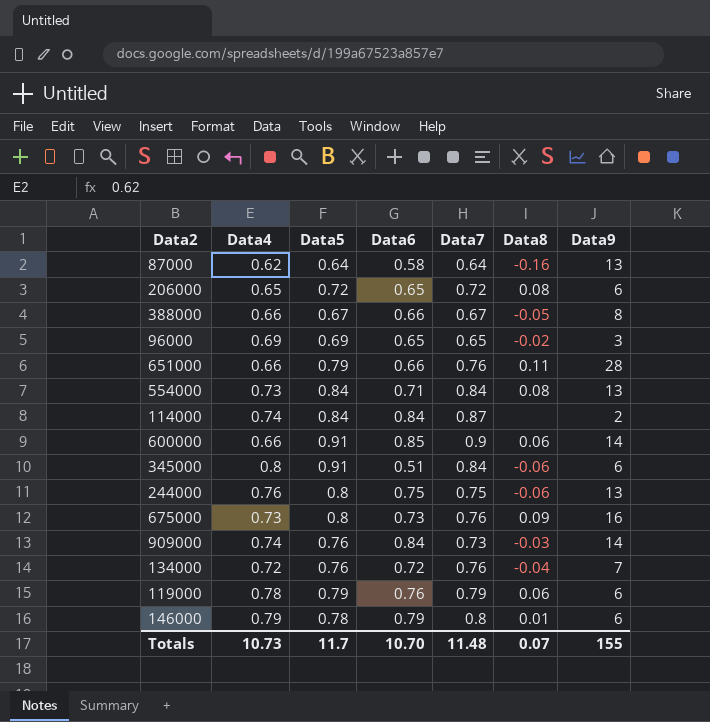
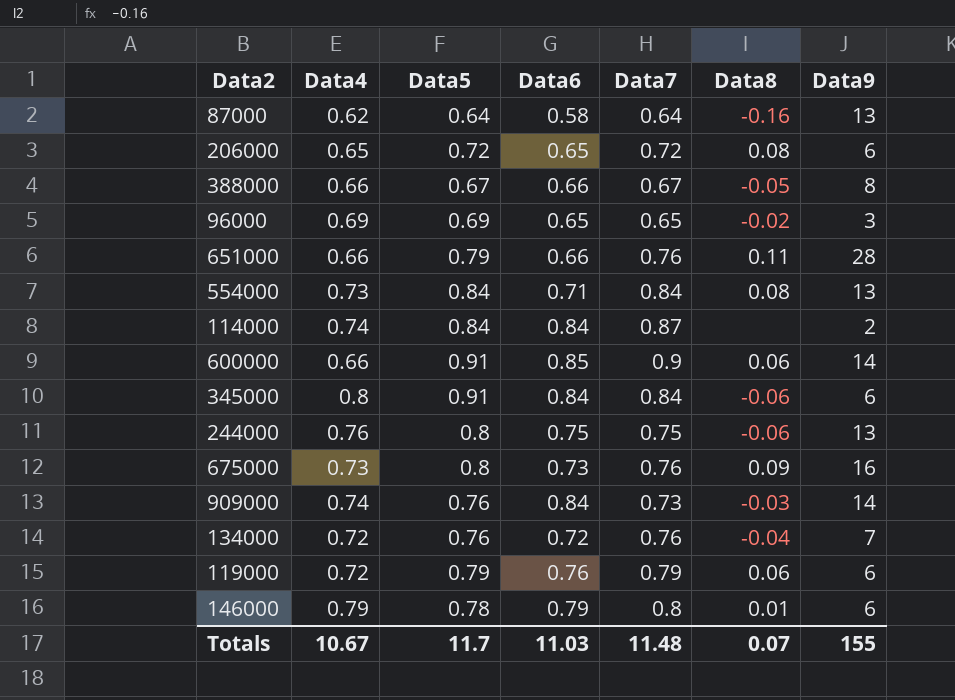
345000 | Data6: 0.51 -> 0.84
119000 | Data4: 0.78 -> 0.72
Totals | Data4: 10.73 -> 10.67
Totals | Data6: 10.70 -> 11.03

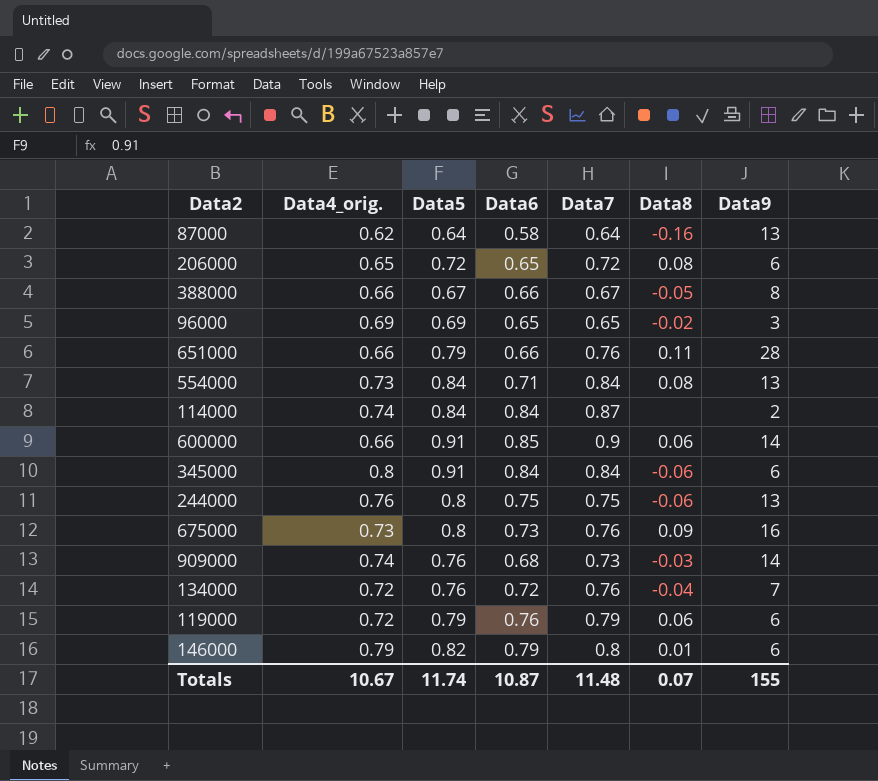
column name: Data4 -> Data4_orig.
909000 | Data6: 0.84 -> 0.68
146000 | Data5: 0.78 -> 0.82
Totals | Data5: 11.7 -> 11.74
Totals | Data6: 11.03 -> 10.87

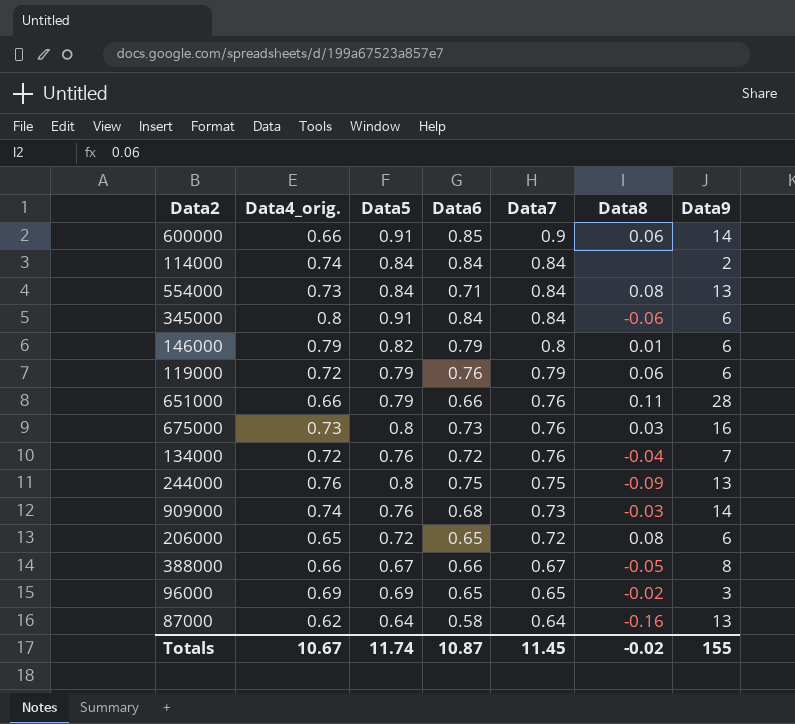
row order: none -> Data7 descending
114000 | Data7: 0.87 -> 0.84
675000 | Data8: 0.09 -> 0.03
244000 | Data8: -0.06 -> -0.09
Totals | Data7: 11.48 -> 11.45
Totals | Data8: 0.07 -> -0.02

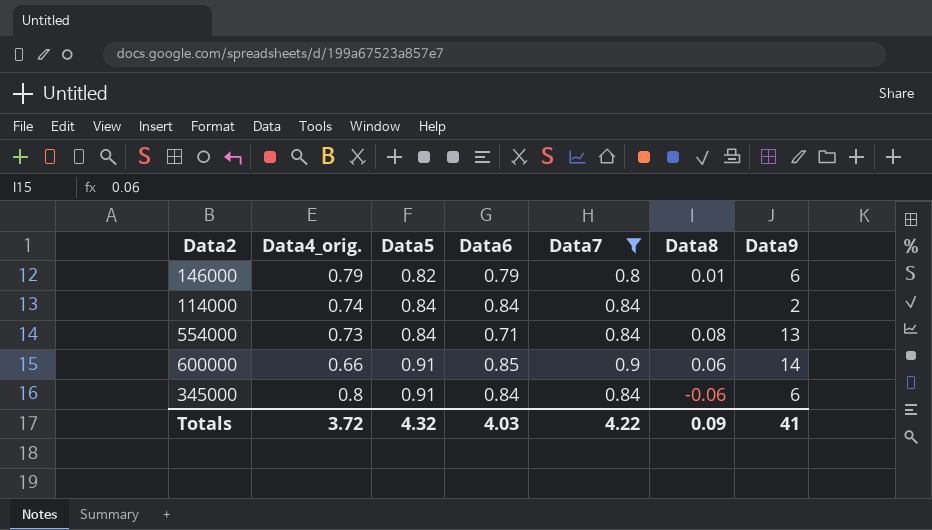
filter: none -> Data7 >= 0.8
row order: Data7 descending -> Data5 ascending
Totals | Data4_orig.: 10.67 -> 3.72
Totals | Data5: 11.74 -> 4.32
Totals | Data6: 10.87 -> 4.03
Totals | Data7: 11.45 -> 4.22
Totals | Data8: -0.02 -> 0.09
Totals | Data9: 155 -> 41

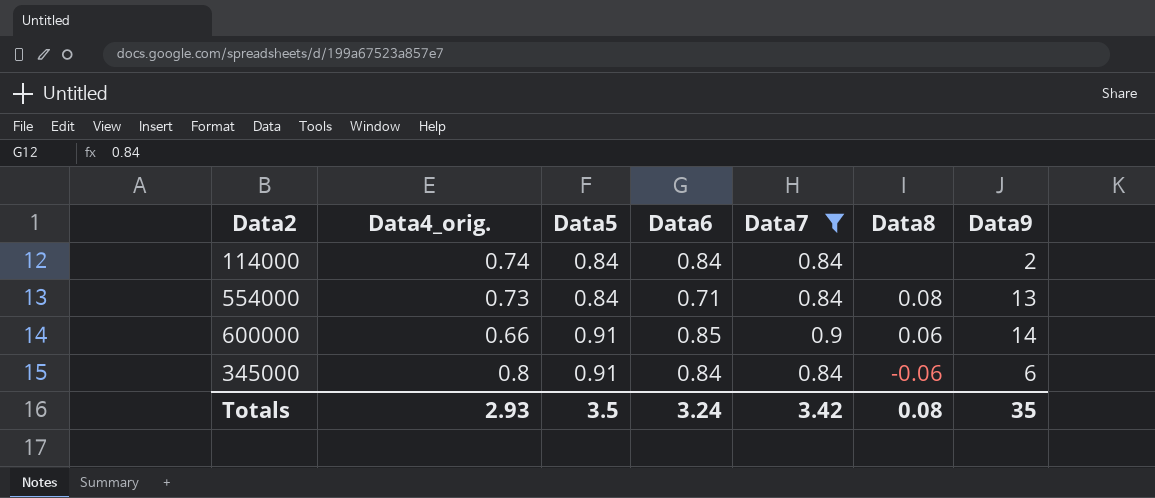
row 146000: 0.79 | 0.82 | 0.79 | 0.8 | 0.01 | 6 -> none
Totals | Data4_orig.: 3.72 -> 2.93
Totals | Data5: 4.32 -> 3.5
Totals | Data6: 4.03 -> 3.24
Totals | Data7: 4.22 -> 3.42
Totals | Data8: 0.09 -> 0.08
Totals | Data9: 41 -> 35

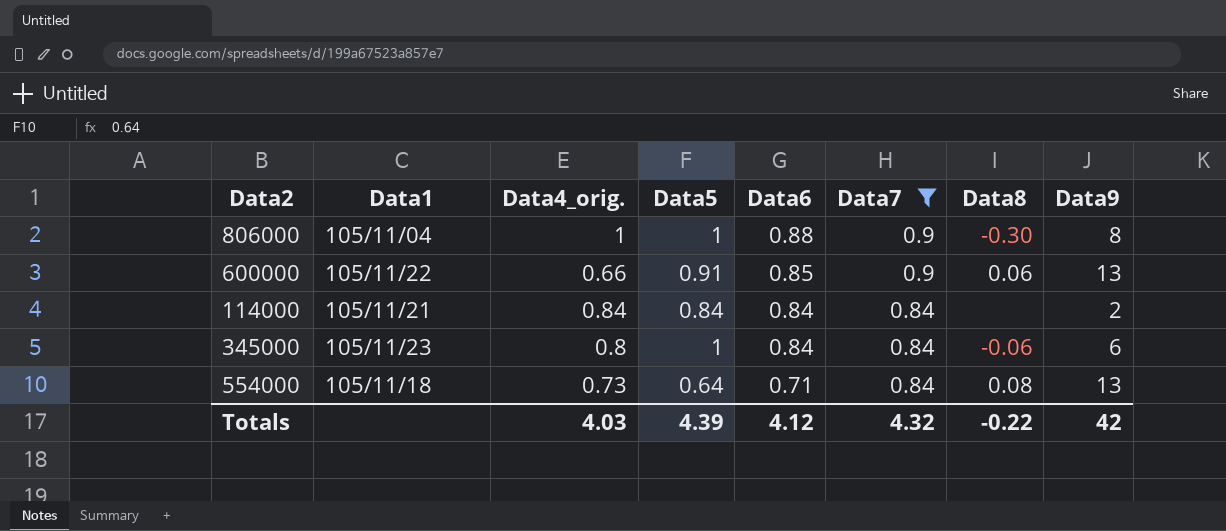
row order: Data5 ascending -> Data6 descending
column Data1 | position: none -> 2
row 806000: none -> 105/11/04 | 1 | 1 | 0.88 | 0.9 | -0.30 | 8
600000 | Data9: 14 -> 13
114000 | Data4_orig.: 0.74 -> 0.84
345000 | Data5: 0.91 -> 1
554000 | Data5: 0.84 -> 0.64
Totals | Data4_orig.: 2.93 -> 4.03
Totals | Data5: 3.5 -> 4.39
Totals | Data6: 3.24 -> 4.12
Totals | Data7: 3.42 -> 4.32
Totals | Data8: 0.08 -> -0.22
Totals | Data9: 35 -> 42

